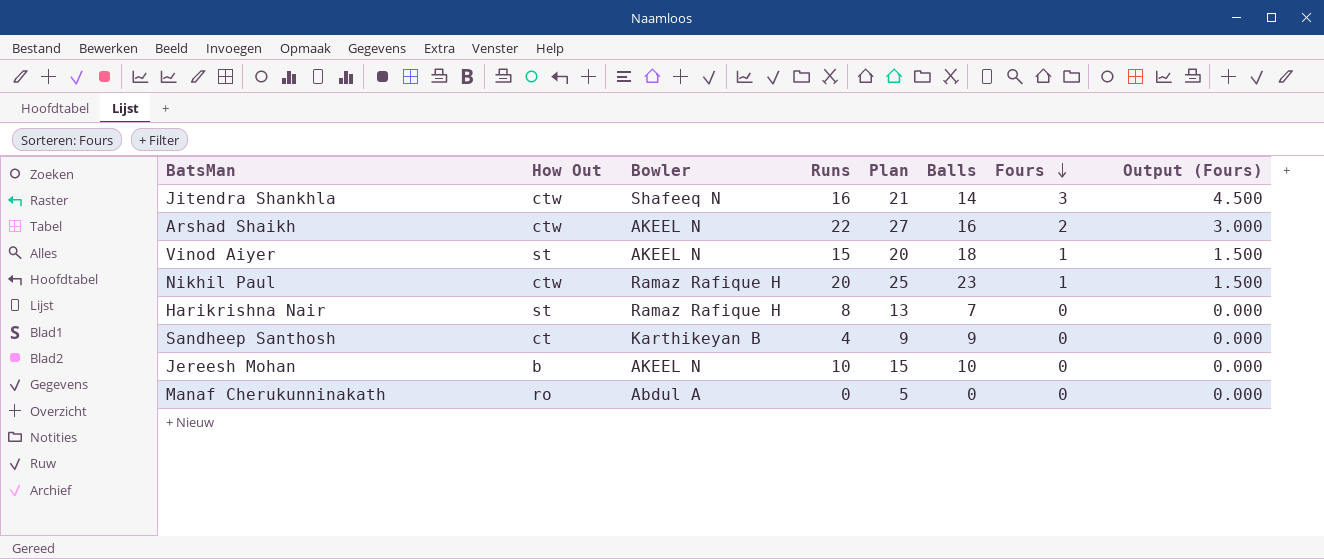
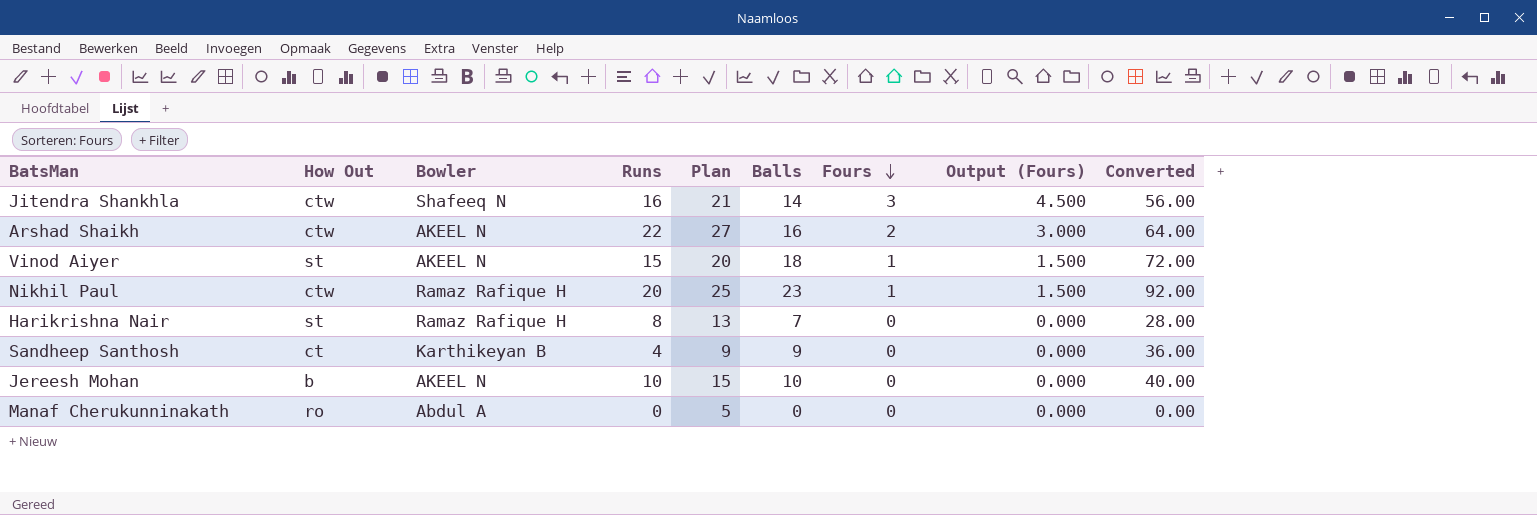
column Converted | formula: none -> [Balls] * 4

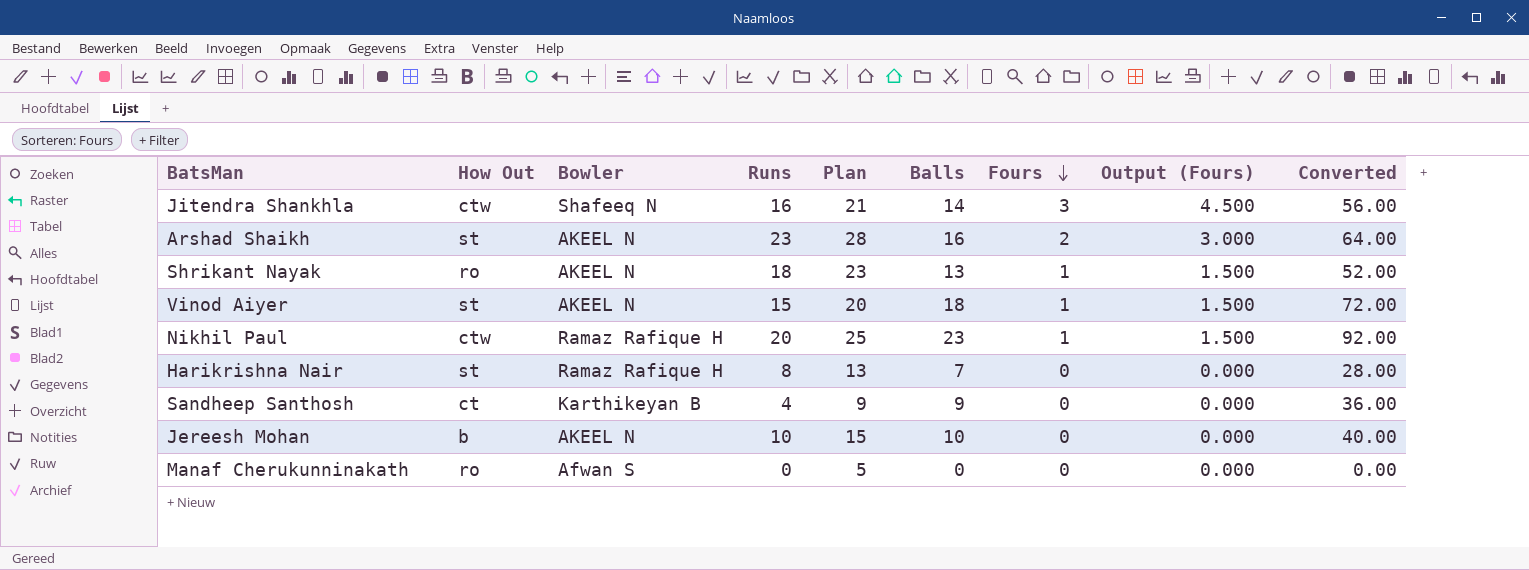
Arshad Shaikh | How Out: ctw -> st
Arshad Shaikh | Runs: 22 -> 23
Arshad Shaikh | Plan: 27 -> 28
row Shrikant Nayak: none -> ro | AKEEL N | 18 | 23 | 13 | 1 | 1.500 | 52.00
Manaf Cherukunninakath | Bowler: Abdul A -> Afwan S

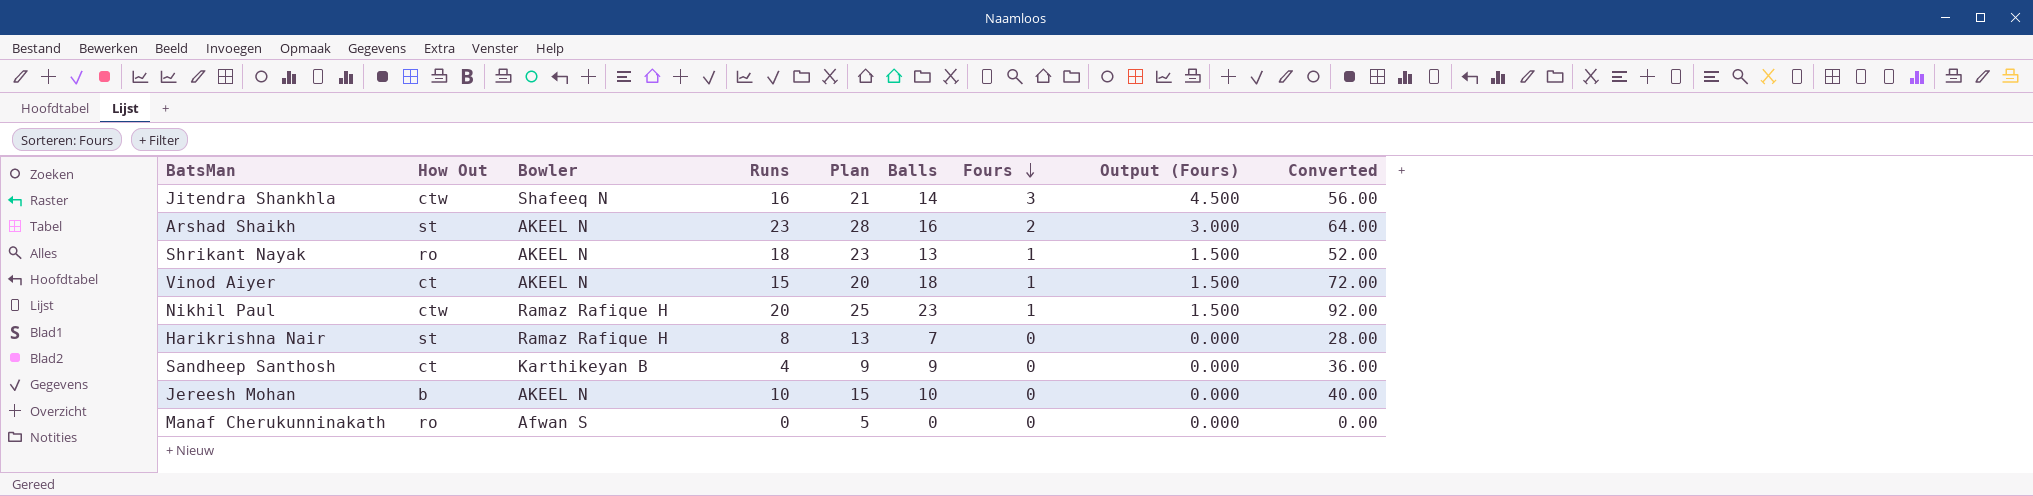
Vinod Aiyer | How Out: st -> ct

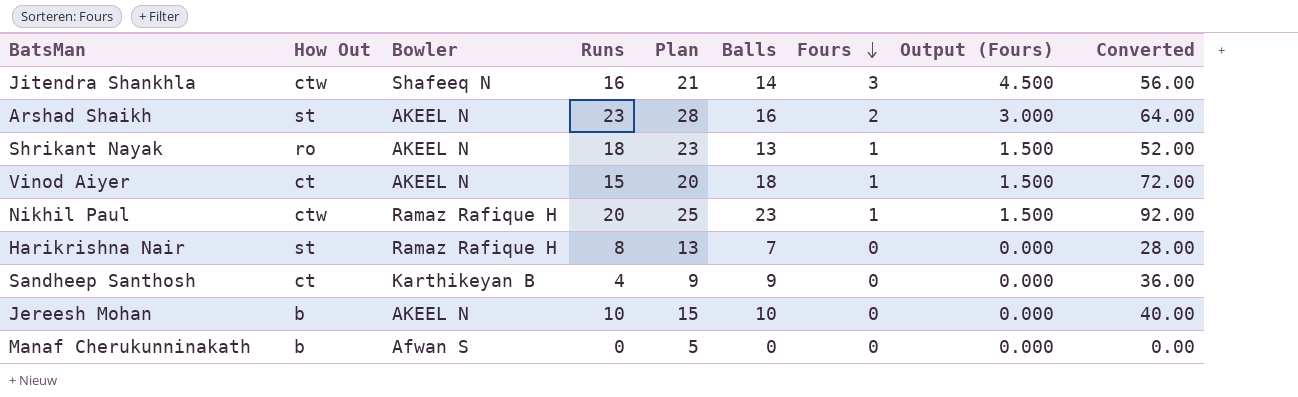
Manaf Cherukunninakath | How Out: ro -> b

